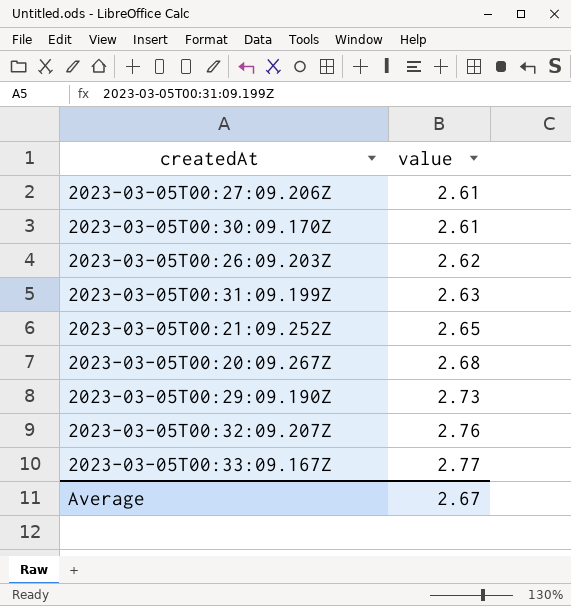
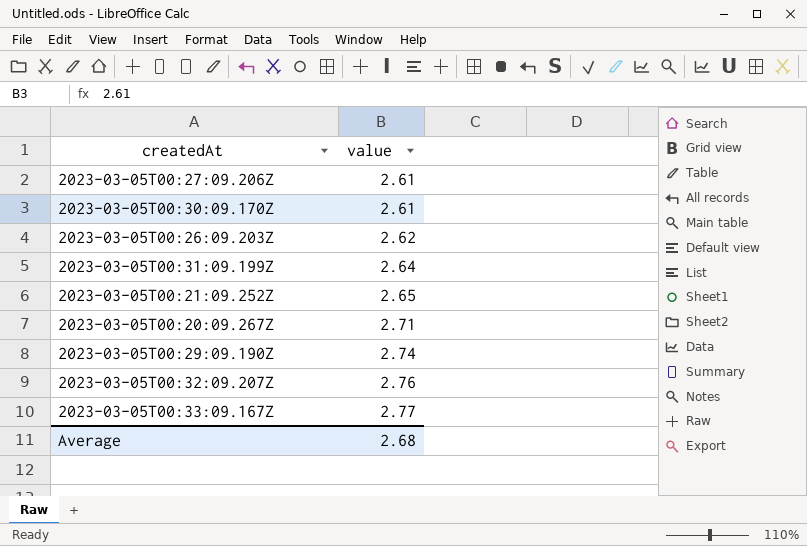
2023-03-05T00:31:09.199Z | value: 2.63 -> 2.64
2023-03-05T00:20:09.267Z | value: 2.68 -> 2.71
2023-03-05T00:29:09.190Z | value: 2.73 -> 2.74
Average | value: 2.67 -> 2.68

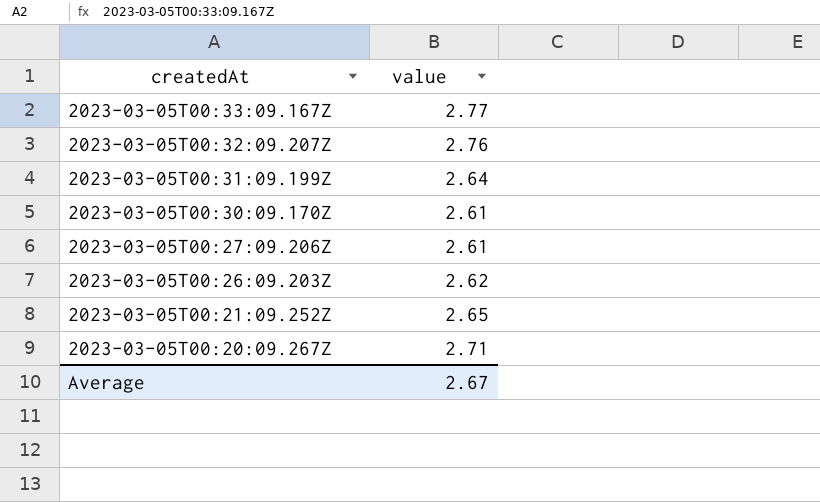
row order: value ascending -> createdAt descending
row 2023-03-05T00:29:09.190Z: 2.74 -> none
Average | value: 2.68 -> 2.67

